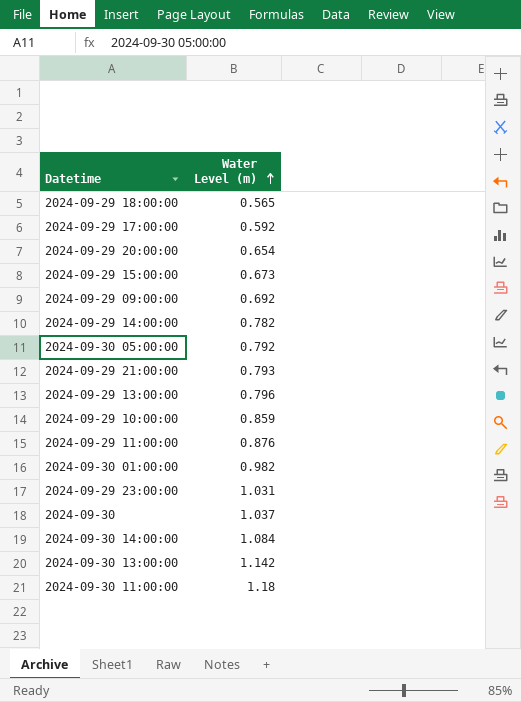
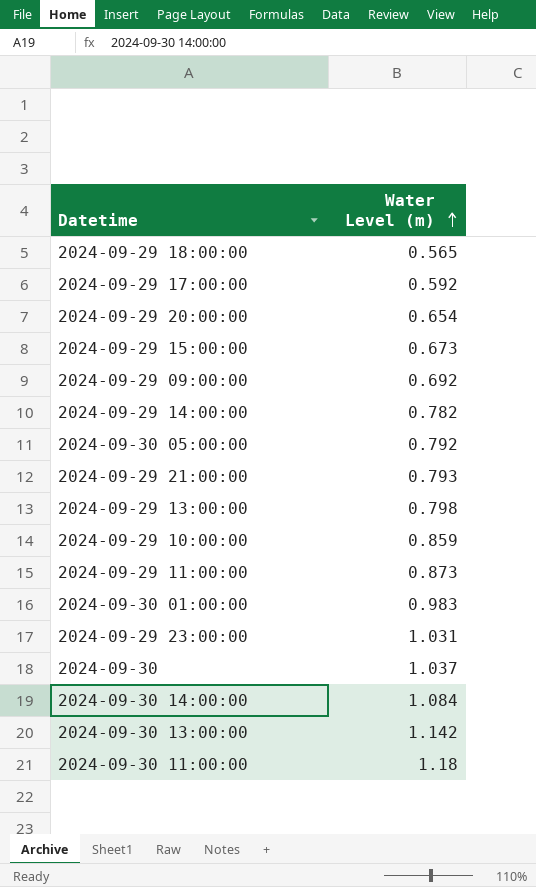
2024-09-29 13:00:00 | Water Level (m): 0.796 -> 0.798
2024-09-29 11:00:00 | Water Level (m): 0.876 -> 0.873
2024-09-30 01:00:00 | Water Level (m): 0.982 -> 0.983

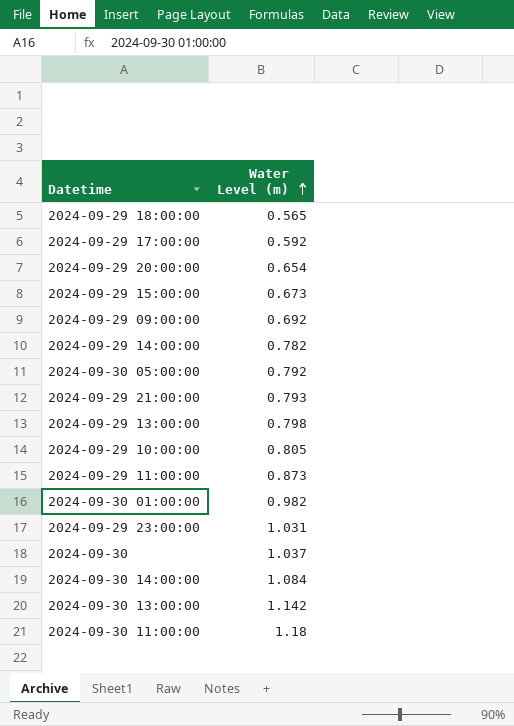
2024-09-29 10:00:00 | Water Level (m): 0.859 -> 0.805
2024-09-30 01:00:00 | Water Level (m): 0.983 -> 0.982

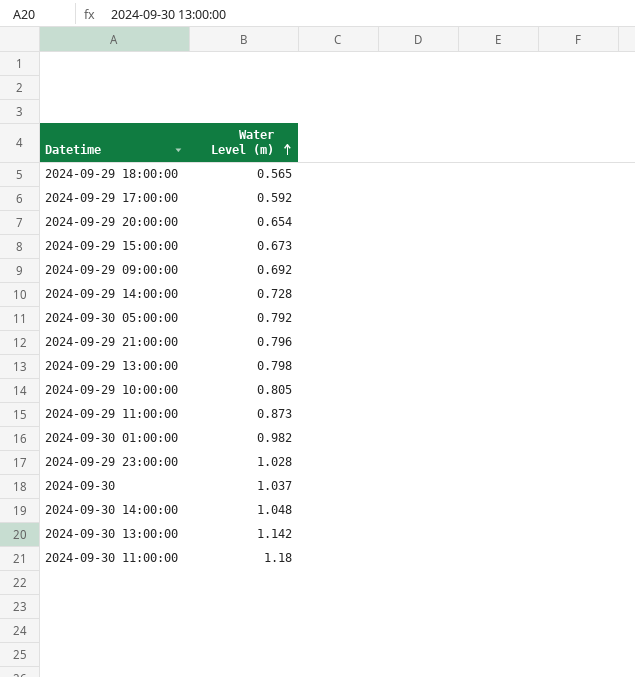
2024-09-29 14:00:00 | Water Level (m): 0.782 -> 0.728
2024-09-29 21:00:00 | Water Level (m): 0.793 -> 0.796
2024-09-29 23:00:00 | Water Level (m): 1.031 -> 1.028
2024-09-30 14:00:00 | Water Level (m): 1.084 -> 1.048

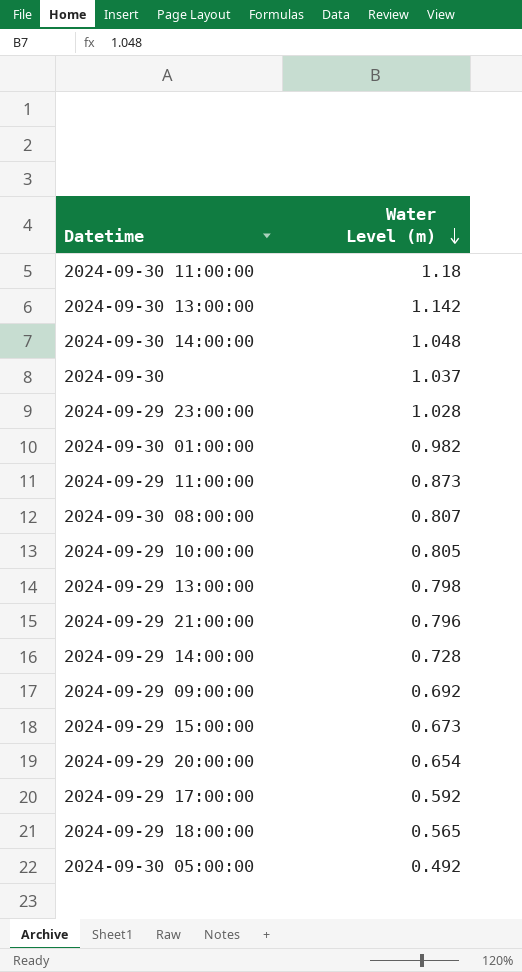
row order: Water Level (m) ascending -> Water Level (m) descending
row 2024-09-30 08:00:00: none -> 0.807
2024-09-30 05:00:00 | Water Level (m): 0.792 -> 0.492

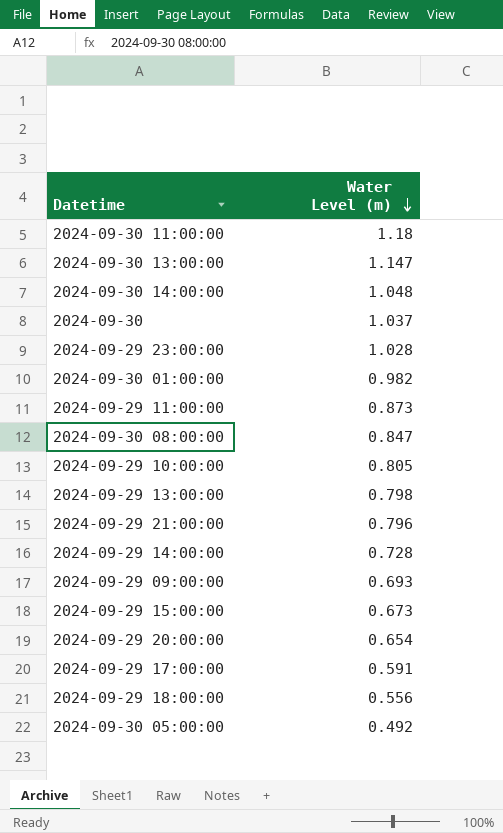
2024-09-30 13:00:00 | Water Level (m): 1.142 -> 1.147
2024-09-30 08:00:00 | Water Level (m): 0.807 -> 0.847
2024-09-29 09:00:00 | Water Level (m): 0.692 -> 0.693
2024-09-29 17:00:00 | Water Level (m): 0.592 -> 0.591
2024-09-29 18:00:00 | Water Level (m): 0.565 -> 0.556

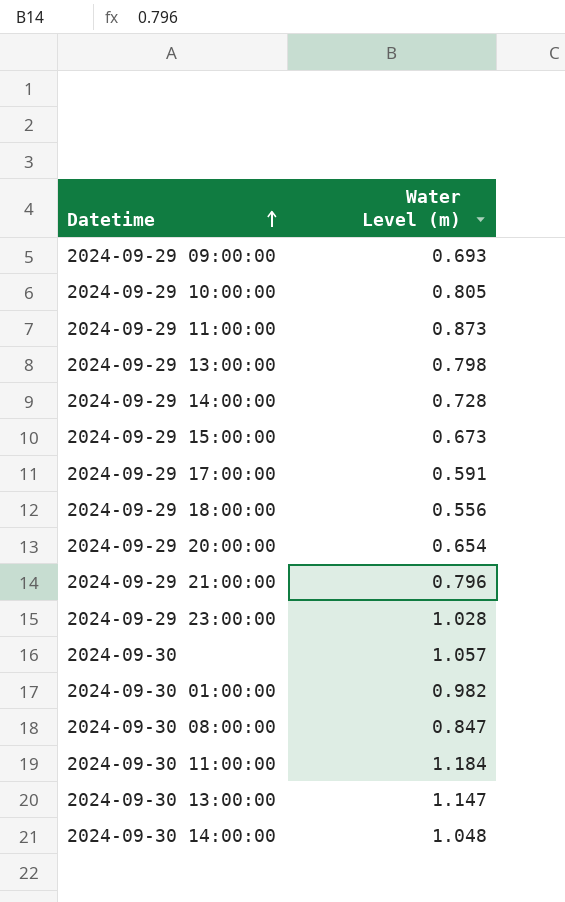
row order: Water Level (m) descending -> Datetime ascending
row 2024-09-30 05:00:00: 0.492 -> none
2024-09-30 | Water Level (m): 1.037 -> 1.057
2024-09-30 11:00:00 | Water Level (m): 1.18 -> 1.184

